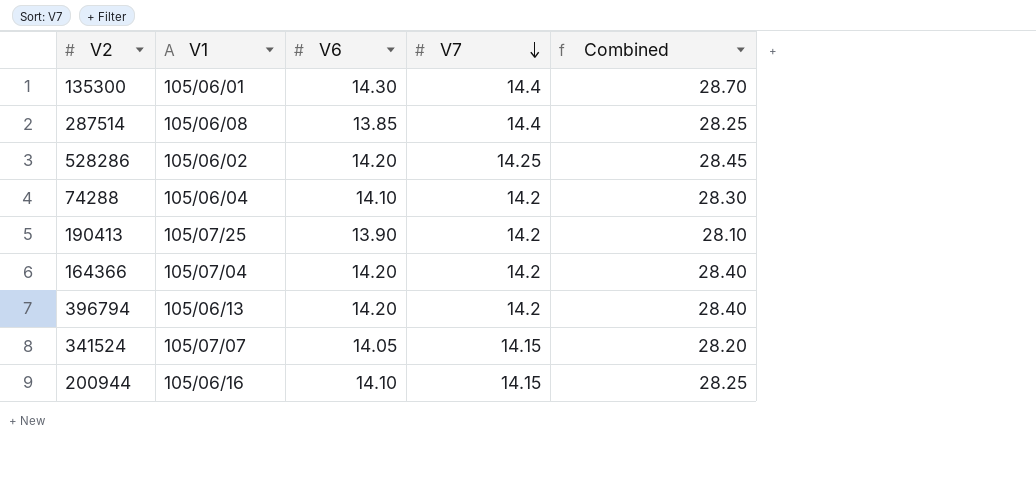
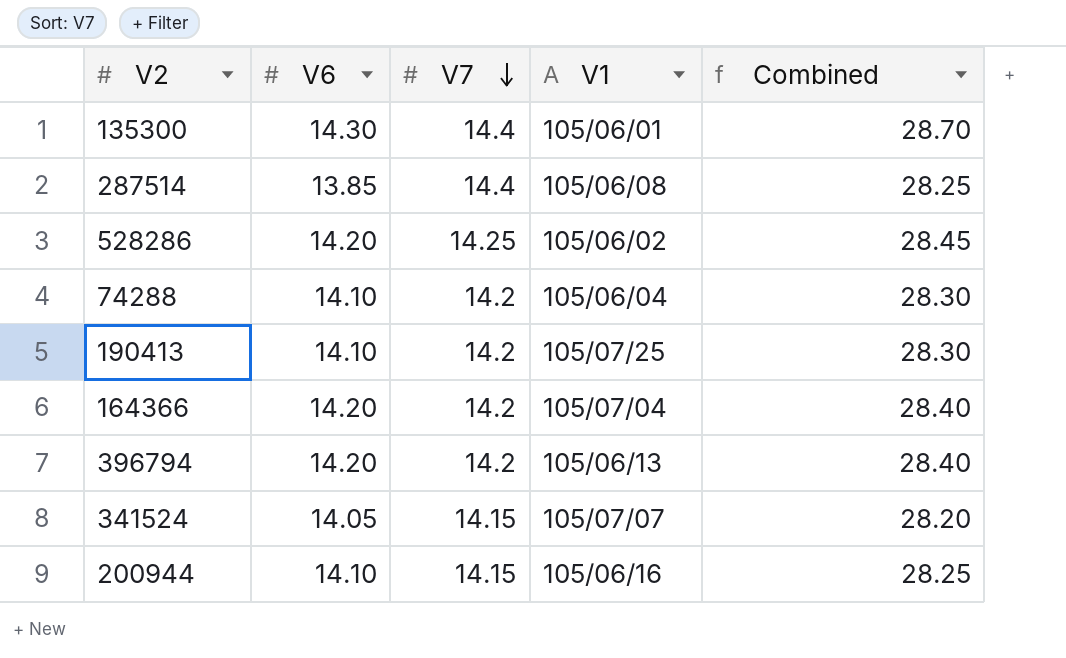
column V1 | position: 2 -> 4
190413 | V6: 13.90 -> 14.10
190413 | Combined: 28.10 -> 28.30

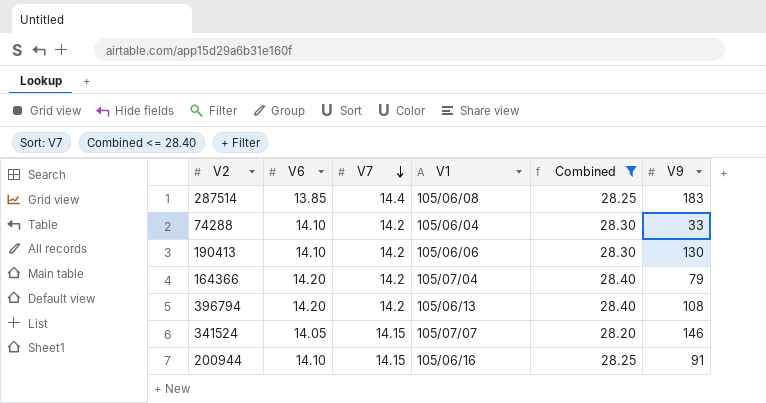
filter: none -> Combined <= 28.40
column V9 | position: none -> 6
190413 | V1: 105/07/25 -> 105/06/06

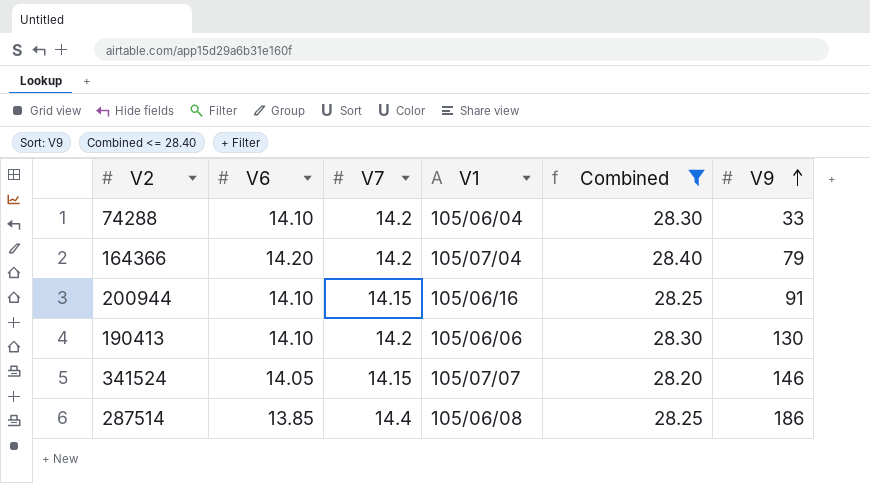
row order: V7 descending -> V9 ascending
row 396794: 14.20 | 14.2 | 105/06/13 | 28.40 | 108 -> none
287514 | V9: 183 -> 186

